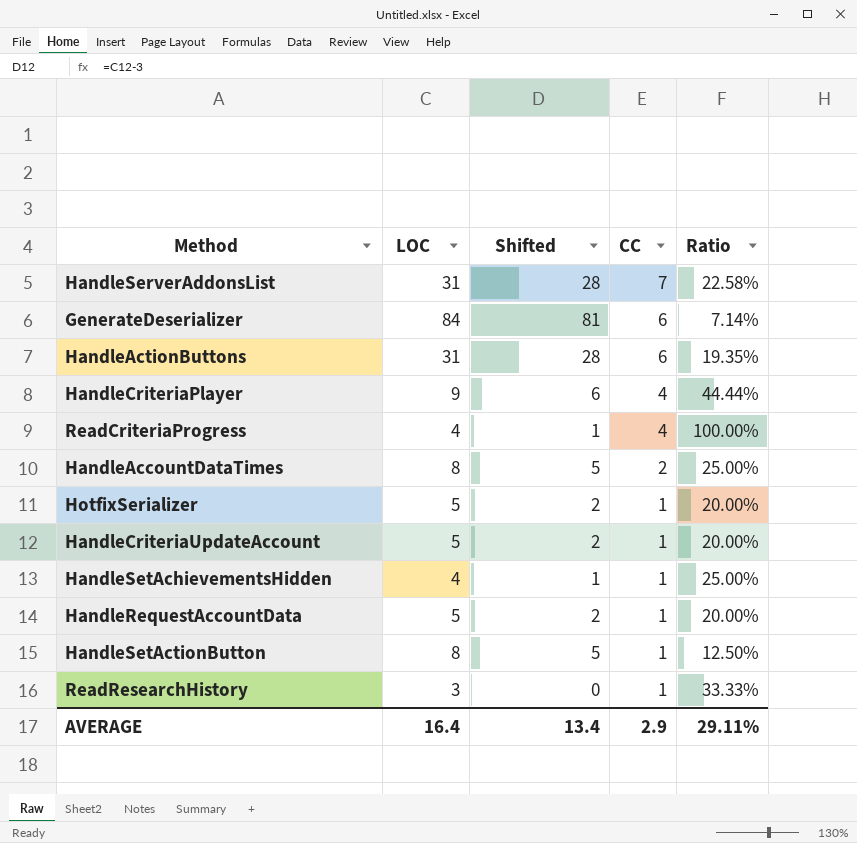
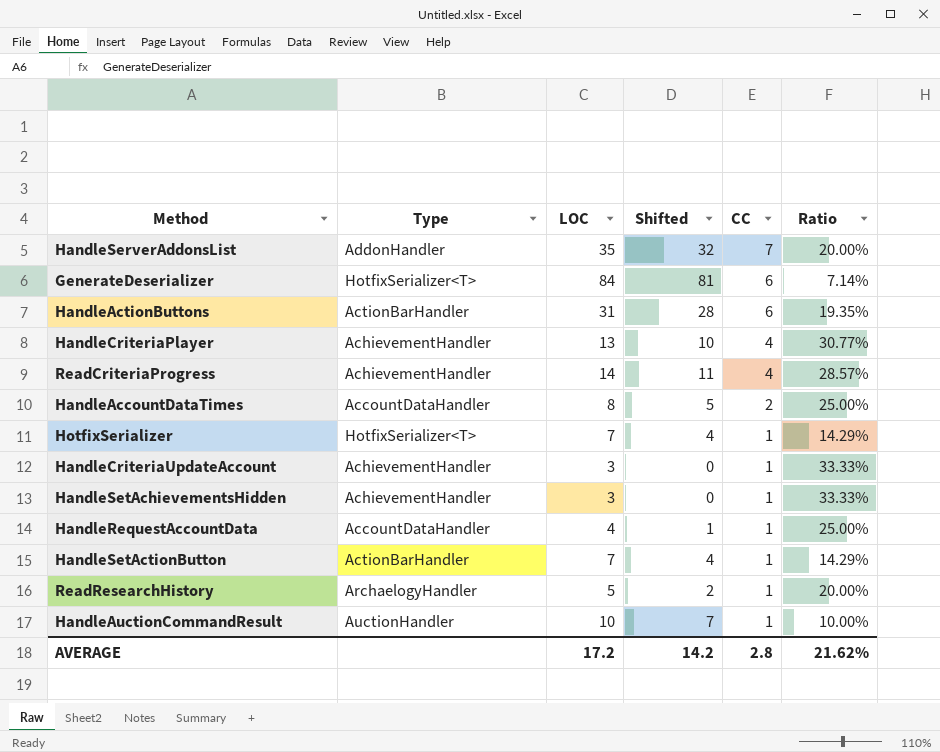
column Type | position: none -> 2
HandleServerAddonsList | LOC: 31 -> 35
HandleServerAddonsList | Shifted: 28 -> 32
HandleServerAddonsList | Ratio: 22.58% -> 20.00%
HandleCriteriaPlayer | LOC: 9 -> 13
HandleCriteriaPlayer | Shifted: 6 -> 10
HandleCriteriaPlayer | Ratio: 44.44% -> 30.77%
ReadCriteriaProgress | LOC: 4 -> 14
ReadCriteriaProgress | Shifted: 1 -> 11
ReadCriteriaProgress | Ratio: 100.00% -> 28.57%
HotfixSerializer | LOC: 5 -> 7
HotfixSerializer | Shifted: 2 -> 4
HotfixSerializer | Ratio: 20.00% -> 14.29%
HandleCriteriaUpdateAccount | LOC: 5 -> 3
HandleCriteriaUpdateAccount | Shifted: 2 -> 0
HandleCriteriaUpdateAccount | Ratio: 20.00% -> 33.33%
HandleSetAchievementsHidden | LOC: 4 -> 3
HandleSetAchievementsHidden | Shifted: 1 -> 0
HandleSetAchievementsHidden | Ratio: 25.00% -> 33.33%
HandleRequestAccountData | LOC: 5 -> 4
HandleRequestAccountData | Shifted: 2 -> 1
HandleRequestAccountData | Ratio: 20.00% -> 25.00%
HandleSetActionButton | LOC: 8 -> 7
HandleSetActionButton | Shifted: 5 -> 4
HandleSetActionButton | Ratio: 12.50% -> 14.29%
ReadResearchHistory | LOC: 3 -> 5
ReadResearchHistory | Shifted: 0 -> 2
ReadResearchHistory | Ratio: 33.33% -> 20.00%
row HandleAuctionCommandResult: none -> AuctionHandler | 10 | 7 | 1 | 10.00%
AVERAGE | LOC: 16.4 -> 17.2
AVERAGE | Shifted: 13.4 -> 14.2
AVERAGE | CC: 2.9 -> 2.8
AVERAGE | Ratio: 29.11% -> 21.62%

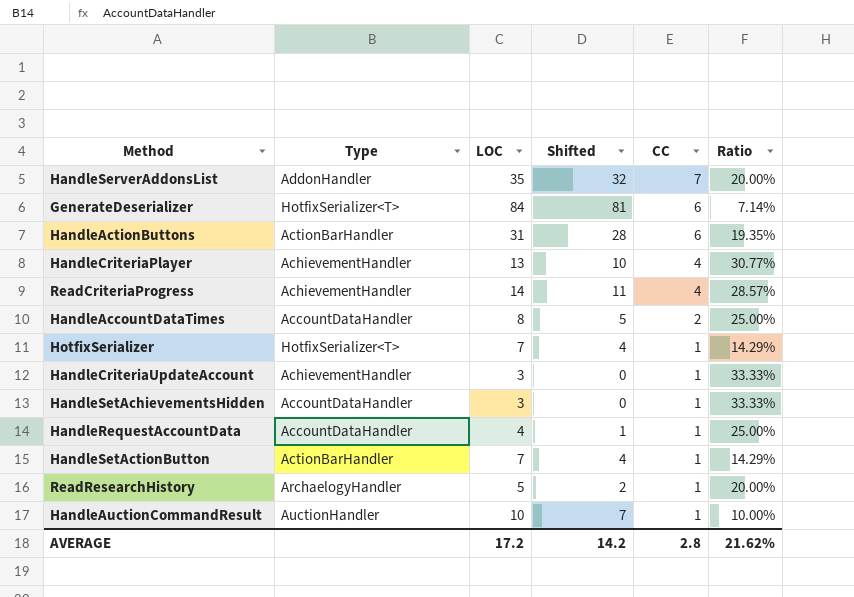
HandleSetAchievementsHidden | Type: AchievementHandler -> AccountDataHandler

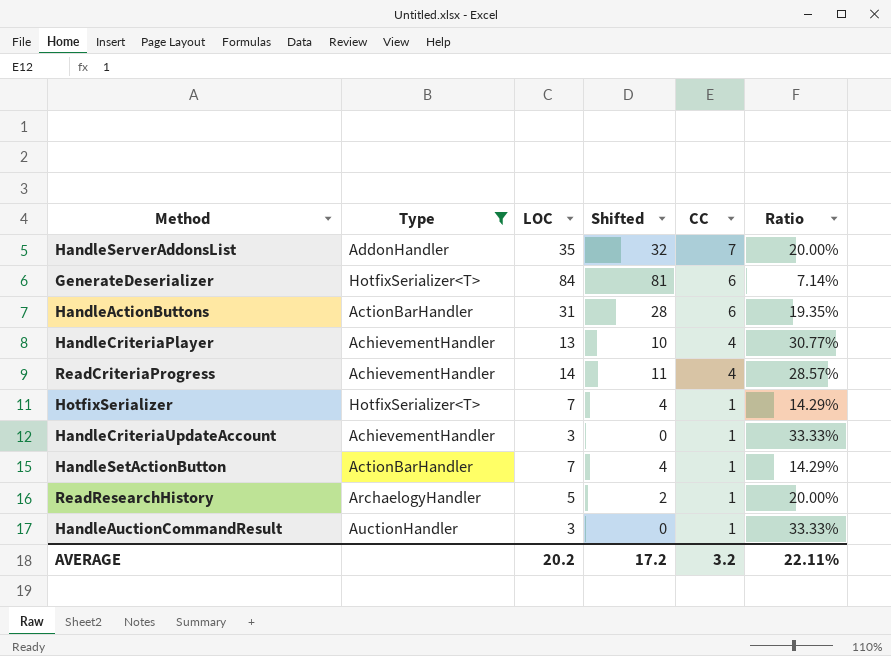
filter: none -> Type != AccountDataHandler
HandleAuctionCommandResult | LOC: 10 -> 3
HandleAuctionCommandResult | Shifted: 7 -> 0
HandleAuctionCommandResult | Ratio: 10.00% -> 33.33%
AVERAGE | LOC: 17.2 -> 20.2
AVERAGE | Shifted: 14.2 -> 17.2
AVERAGE | CC: 2.8 -> 3.2
AVERAGE | Ratio: 21.62% -> 22.11%

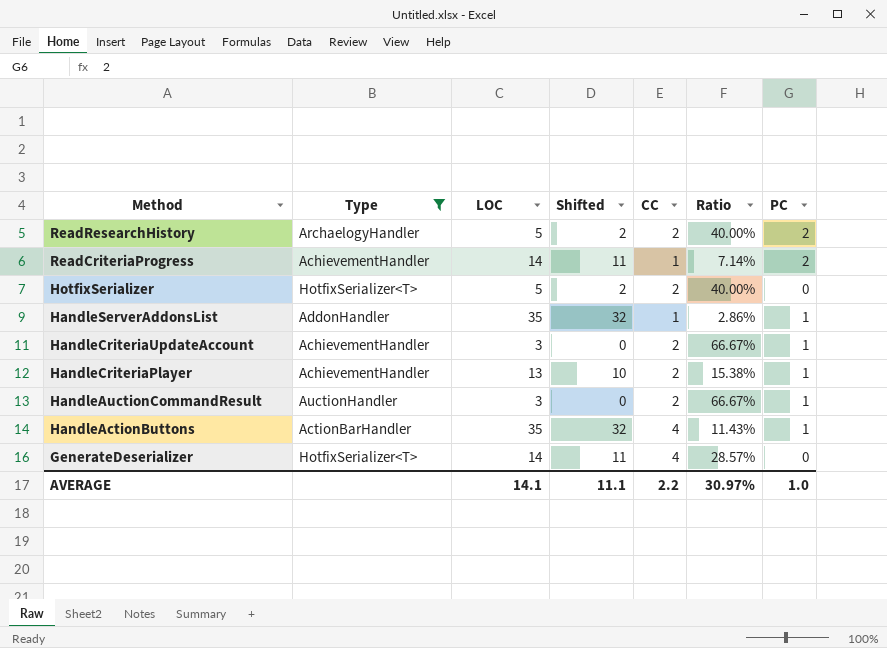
row order: CC descending -> Method descending
column PC | position: none -> 7
row HandleSetActionButton: ActionBarHandler | 7 | 4 | 1 | 14.29% -> none
ReadResearchHistory | CC: 1 -> 2
ReadResearchHistory | Ratio: 20.00% -> 40.00%
ReadCriteriaProgress | CC: 4 -> 1
ReadCriteriaProgress | Ratio: 28.57% -> 7.14%
HotfixSerializer | LOC: 7 -> 5
HotfixSerializer | Shifted: 4 -> 2
HotfixSerializer | CC: 1 -> 2
HotfixSerializer | Ratio: 14.29% -> 40.00%
HandleServerAddonsList | CC: 7 -> 1
HandleServerAddonsList | Ratio: 20.00% -> 2.86%
HandleCriteriaUpdateAccount | CC: 1 -> 2
HandleCriteriaUpdateAccount | Ratio: 33.33% -> 66.67%
HandleCriteriaPlayer | CC: 4 -> 2
HandleCriteriaPlayer | Ratio: 30.77% -> 15.38%
HandleAuctionCommandResult | CC: 1 -> 2
HandleAuctionCommandResult | Ratio: 33.33% -> 66.67%
HandleActionButtons | LOC: 31 -> 35
HandleActionButtons | Shifted: 28 -> 32
HandleActionButtons | CC: 6 -> 4
HandleActionButtons | Ratio: 19.35% -> 11.43%
GenerateDeserializer | LOC: 84 -> 14
GenerateDeserializer | Shifted: 81 -> 11
GenerateDeserializer | CC: 6 -> 4
GenerateDeserializer | Ratio: 7.14% -> 28.57%
AVERAGE | LOC: 20.2 -> 14.1
AVERAGE | Shifted: 17.2 -> 11.1
AVERAGE | CC: 3.2 -> 2.2
AVERAGE | Ratio: 22.11% -> 30.97%

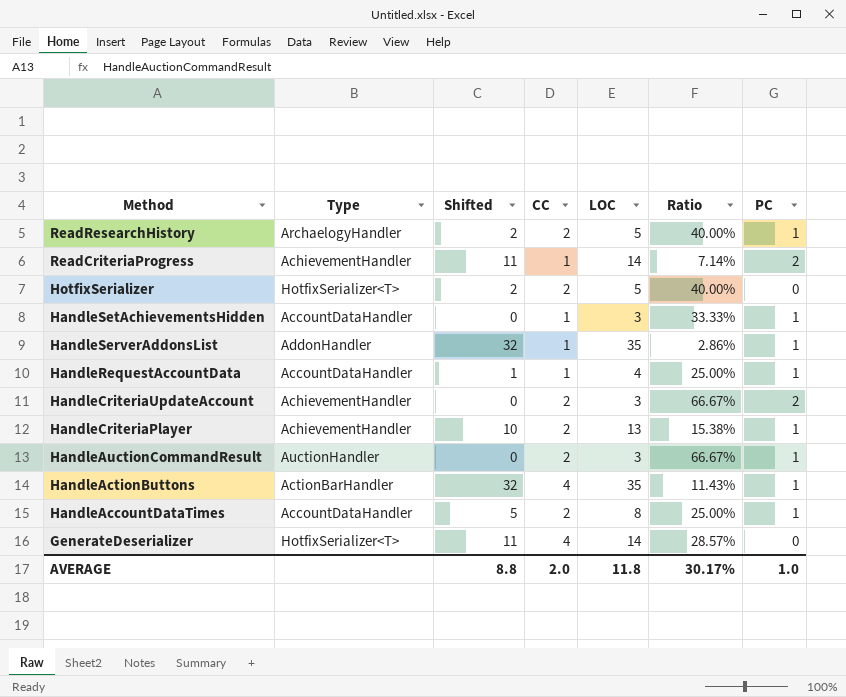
filter: Type != AccountDataHandler -> none
column LOC | position: 3 -> 5
ReadResearchHistory | PC: 2 -> 1
HandleCriteriaUpdateAccount | PC: 1 -> 2
AVERAGE | Shifted: 11.1 -> 8.8
AVERAGE | CC: 2.2 -> 2.0
AVERAGE | LOC: 14.1 -> 11.8
AVERAGE | Ratio: 30.97% -> 30.17%

